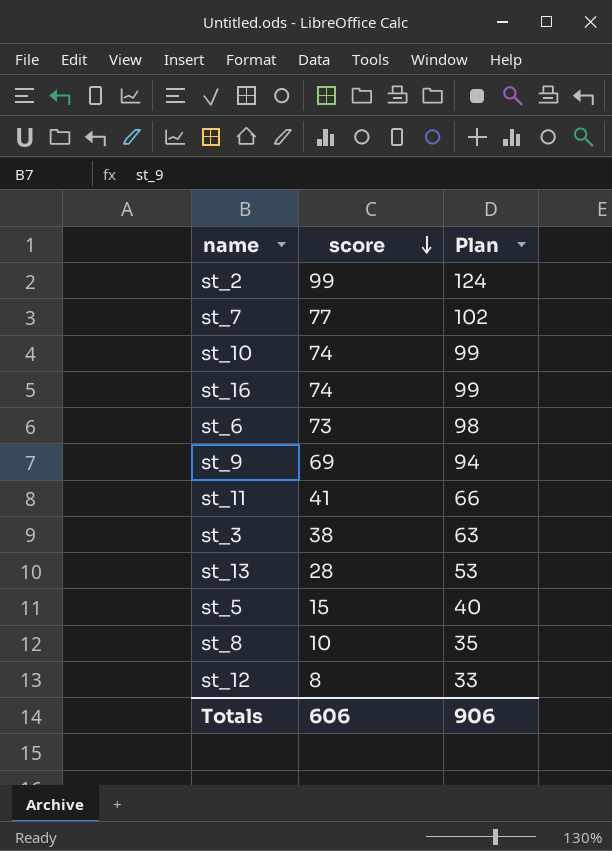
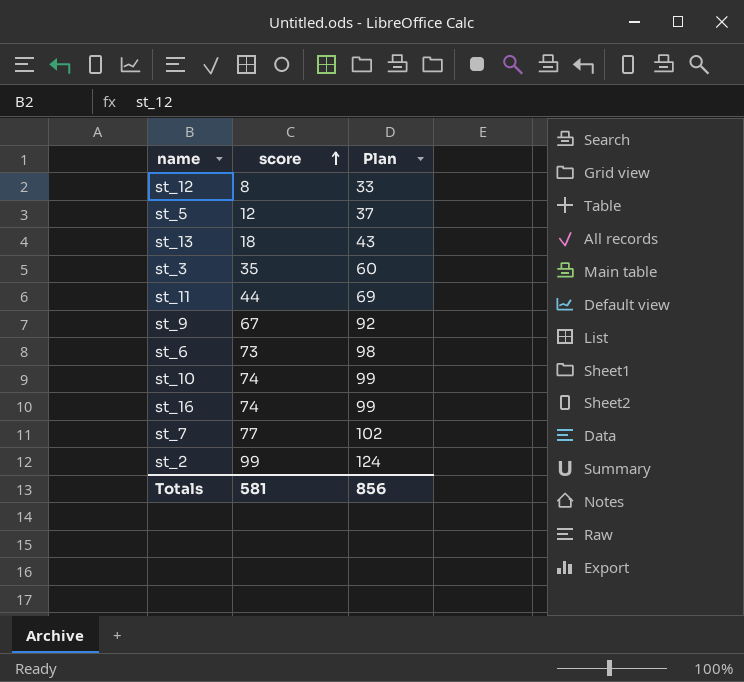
row order: score descending -> score ascending
row st_8: 10 | 35 -> none
st_5 | score: 15 -> 12
st_5 | Plan: 40 -> 37
st_13 | score: 28 -> 18
st_13 | Plan: 53 -> 43
st_3 | score: 38 -> 35
st_3 | Plan: 63 -> 60
st_11 | score: 41 -> 44
st_11 | Plan: 66 -> 69
st_9 | score: 69 -> 67
st_9 | Plan: 94 -> 92
Totals | score: 606 -> 581
Totals | Plan: 906 -> 856

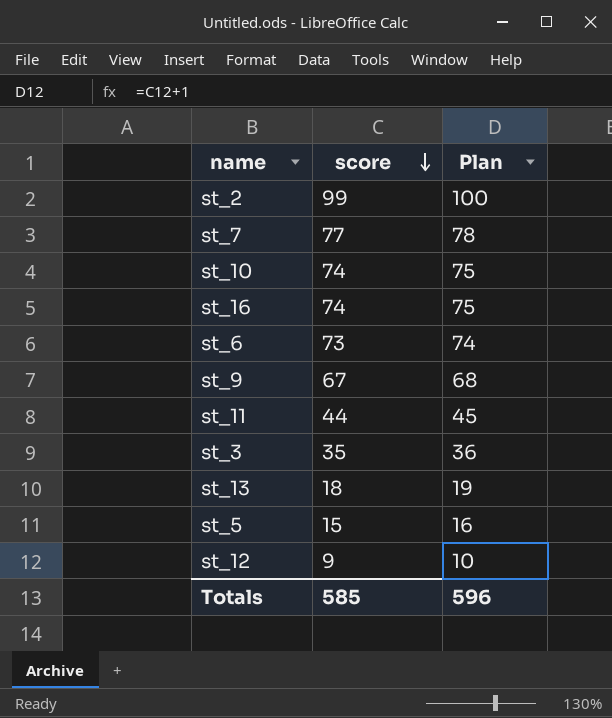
row order: score ascending -> score descending
column Plan | formula: [score] + 25 -> [score] + 1
st_5 | score: 12 -> 15
st_12 | score: 8 -> 9
Totals | score: 581 -> 585
Totals | Plan: 856 -> 596

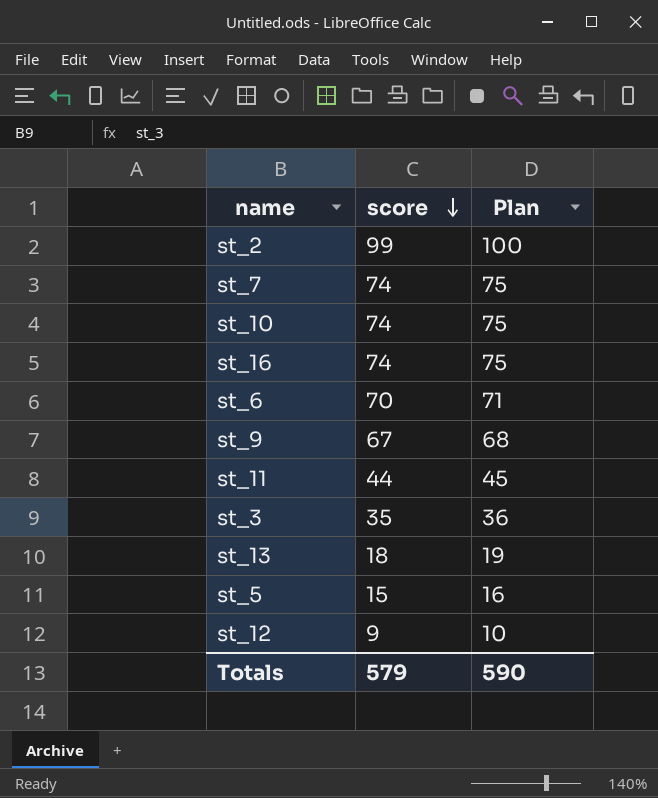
st_7 | score: 77 -> 74
st_7 | Plan: 78 -> 75
st_6 | score: 73 -> 70
st_6 | Plan: 74 -> 71
Totals | score: 585 -> 579
Totals | Plan: 596 -> 590

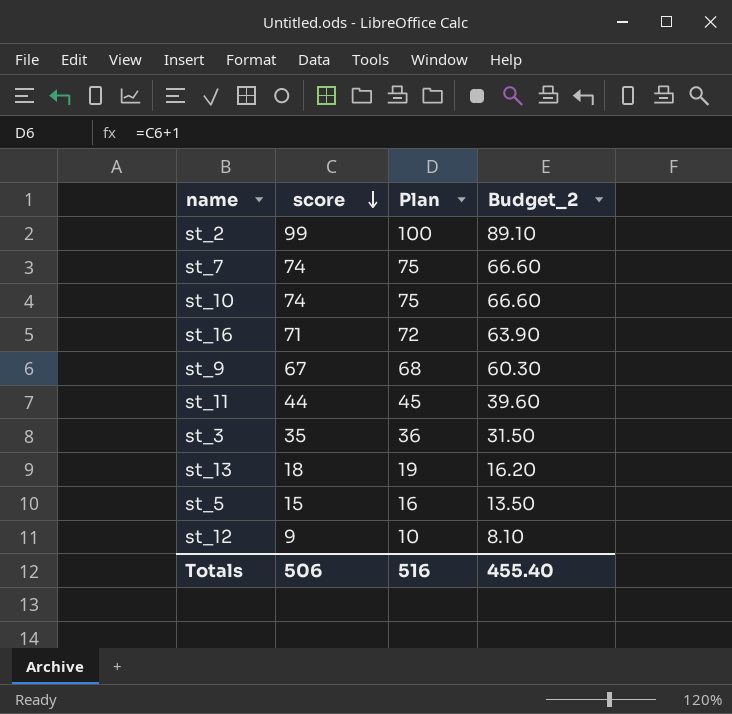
column Budget_2 | formula: none -> [score] * 0.9
row st_6: 70 | 71 -> none
st_16 | score: 74 -> 71
st_16 | Plan: 75 -> 72
Totals | score: 579 -> 506
Totals | Plan: 590 -> 516

